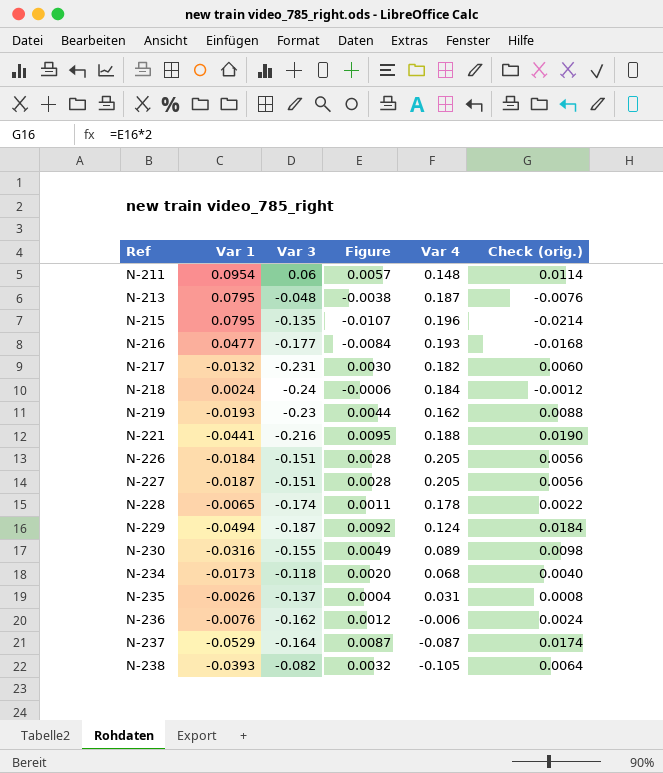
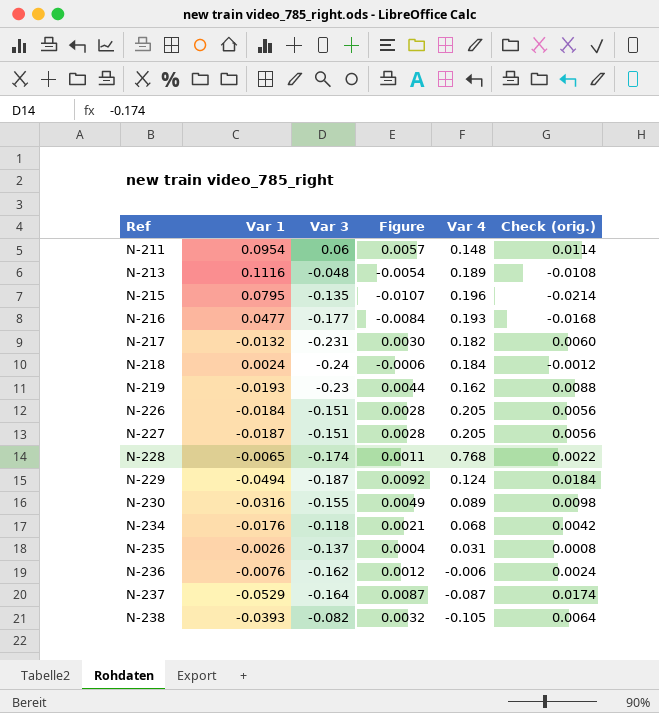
row N-221: -0.0441 | -0.216 | 0.0095 | 0.188 | 0.0190 -> none
N-213 | Var 1: 0.0795 -> 0.1116
N-213 | Figure: -0.0038 -> -0.0054
N-213 | Var 4: 0.187 -> 0.189
N-213 | Check (orig.): -0.0076 -> -0.0108
N-228 | Var 4: 0.178 -> 0.768
N-234 | Var 1: -0.0173 -> -0.0176
N-234 | Figure: 0.0020 -> 0.0021
N-234 | Check (orig.): 0.0040 -> 0.0042

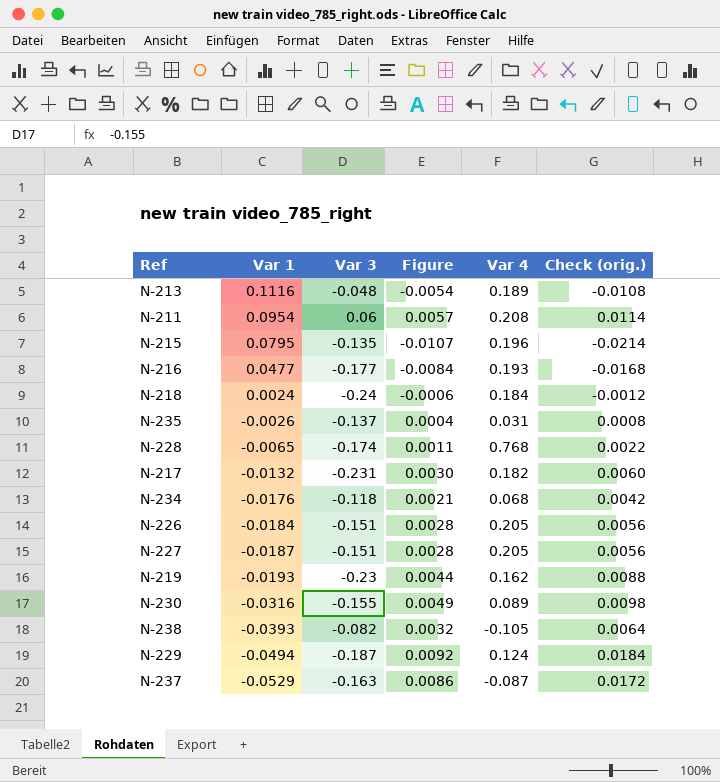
row order: Ref ascending -> Var 1 descending
row N-236: -0.0076 | -0.162 | 0.0012 | -0.006 | 0.0024 -> none
N-211 | Var 4: 0.148 -> 0.208
N-237 | Var 3: -0.164 -> -0.163
N-237 | Figure: 0.0087 -> 0.0086
N-237 | Check (orig.): 0.0174 -> 0.0172

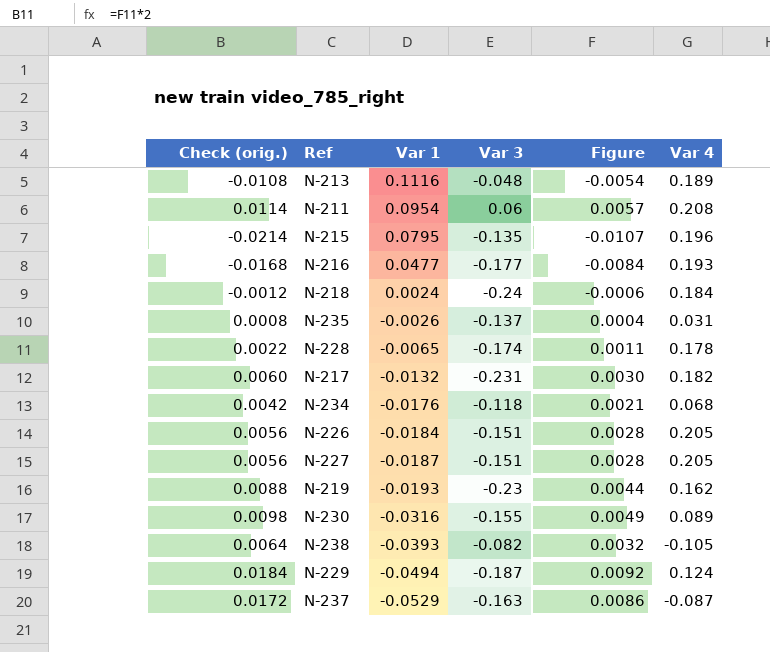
column Check (orig.) | position: 6 -> 1
N-228 | Var 4: 0.768 -> 0.178

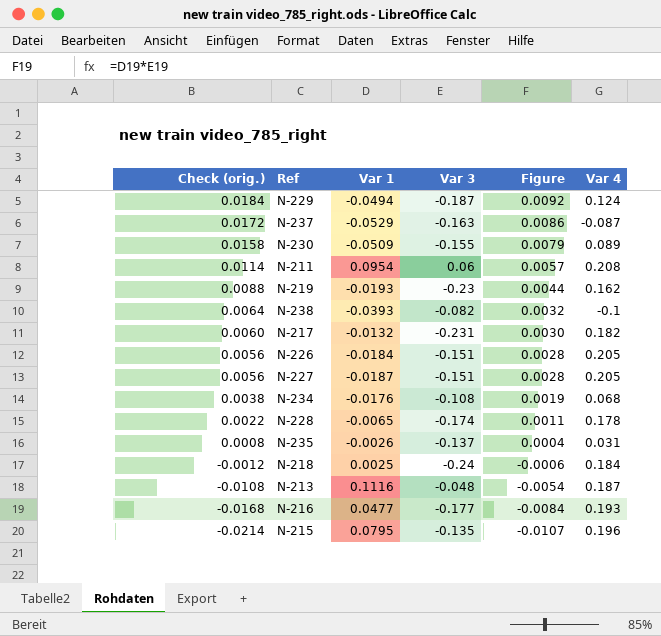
row order: Var 1 descending -> Check (orig.) descending
N-230 | Check (orig.): 0.0098 -> 0.0158
N-230 | Var 1: -0.0316 -> -0.0509
N-230 | Figure: 0.0049 -> 0.0079
N-238 | Var 4: -0.105 -> -0.1
N-234 | Check (orig.): 0.0042 -> 0.0038
N-234 | Var 3: -0.118 -> -0.108
N-234 | Figure: 0.0021 -> 0.0019
N-218 | Var 1: 0.0024 -> 0.0025
N-213 | Var 4: 0.189 -> 0.187

